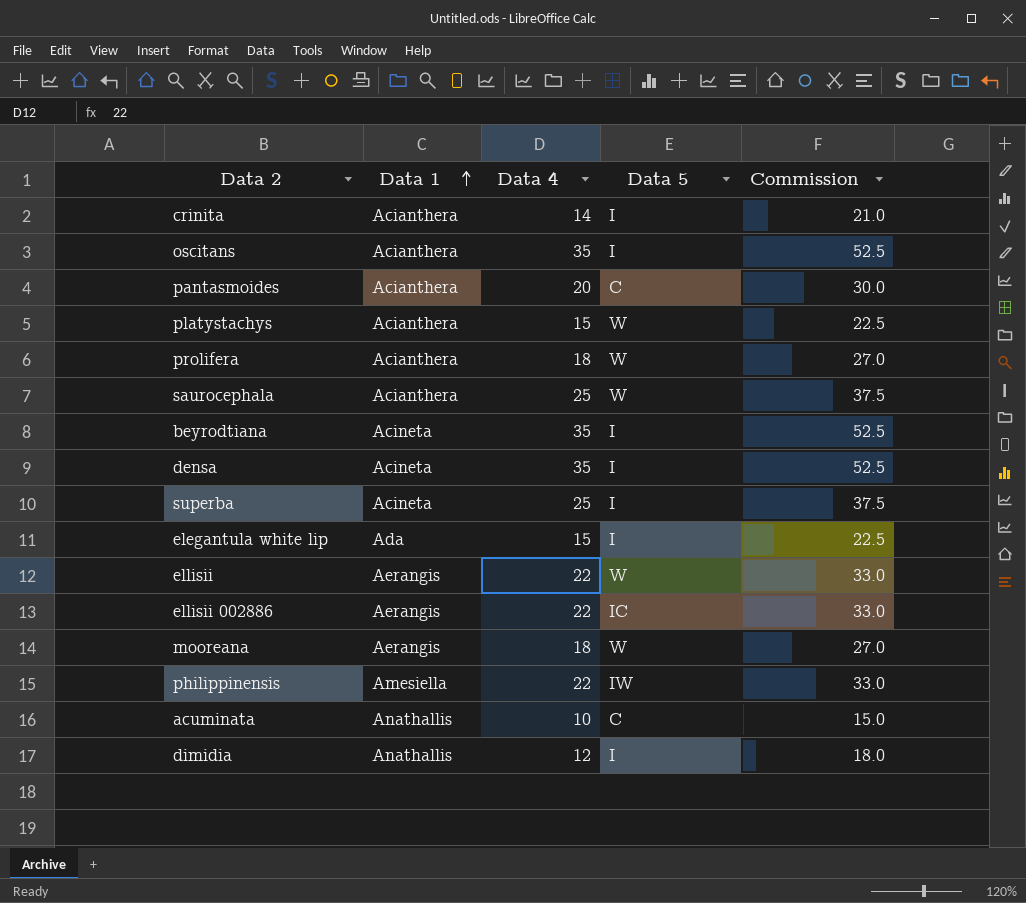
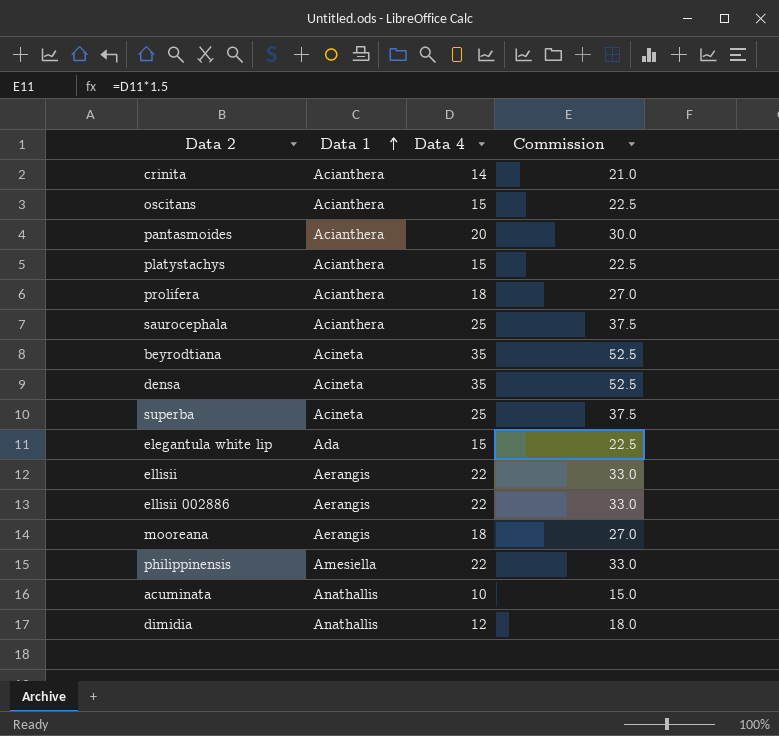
column Data 5 | position: 4 -> none
oscitans | Data 4: 35 -> 15
oscitans | Commission: 52.5 -> 22.5

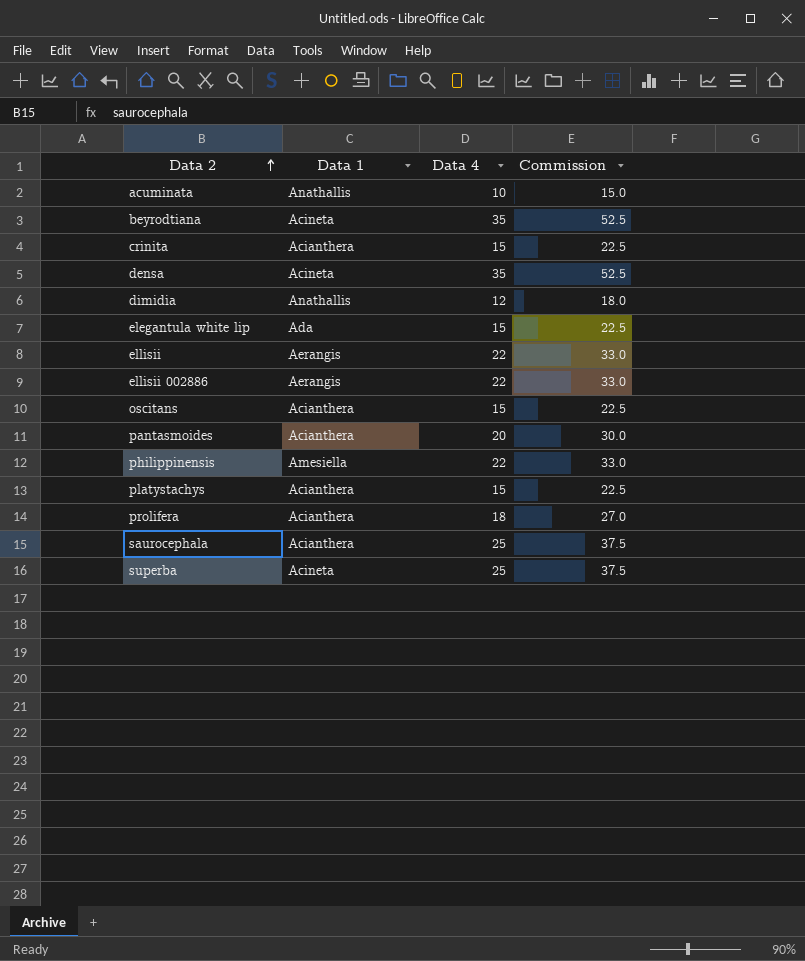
row order: Data 1 ascending -> Data 2 ascending
row mooreana: Aerangis | 18 | 27.0 -> none
crinita | Data 4: 14 -> 15
crinita | Commission: 21.0 -> 22.5

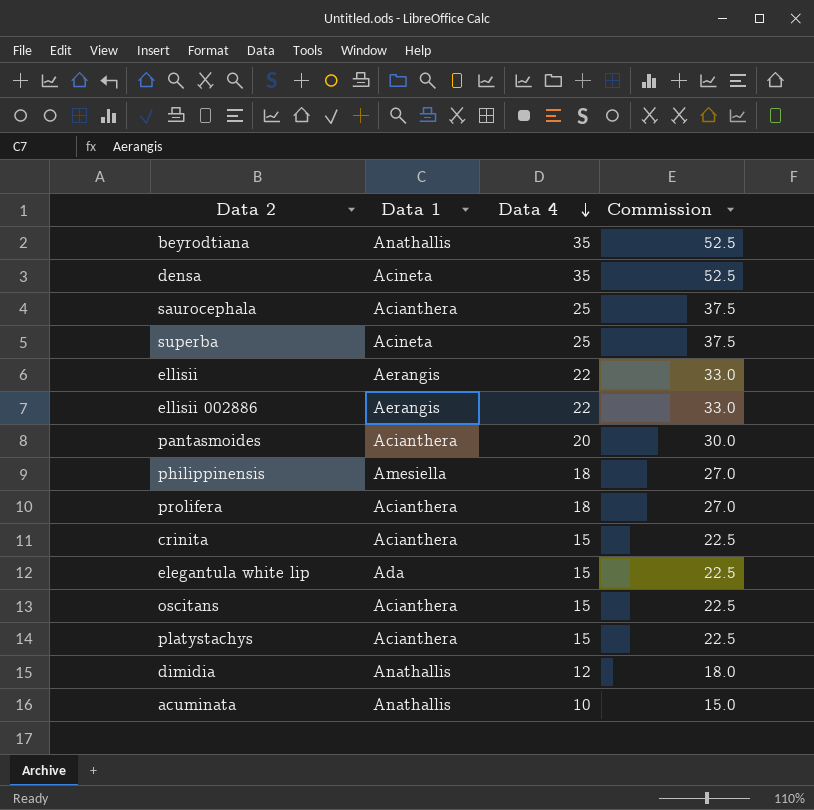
row order: Data 2 ascending -> Data 4 descending
beyrodtiana | Data 1: Acineta -> Anathallis
philippinensis | Data 4: 22 -> 18
philippinensis | Commission: 33.0 -> 27.0

